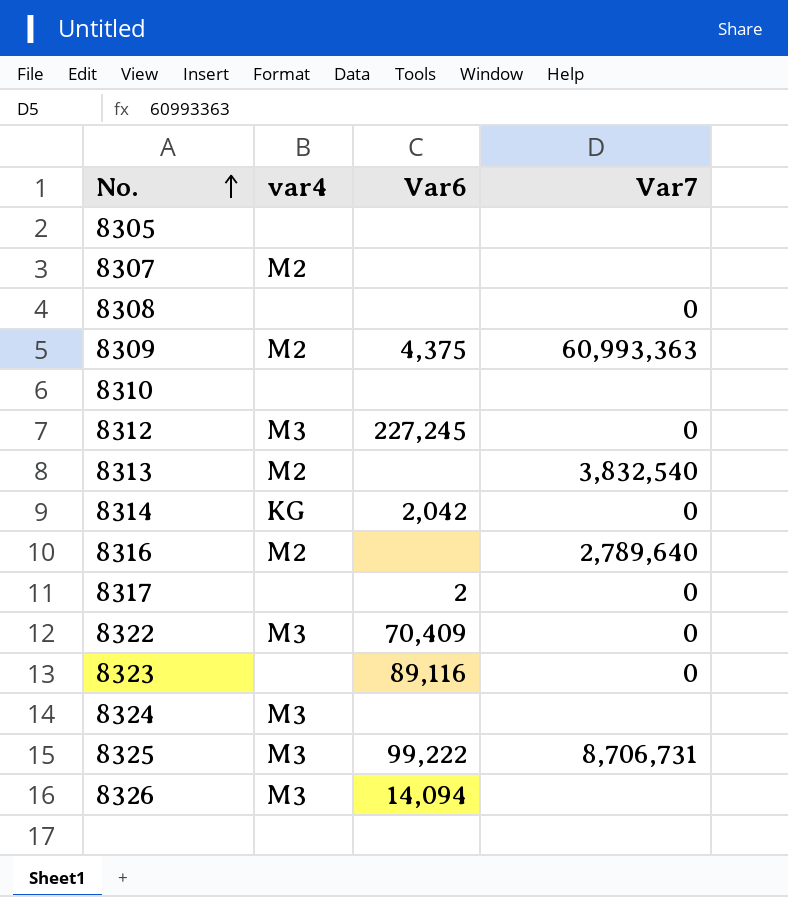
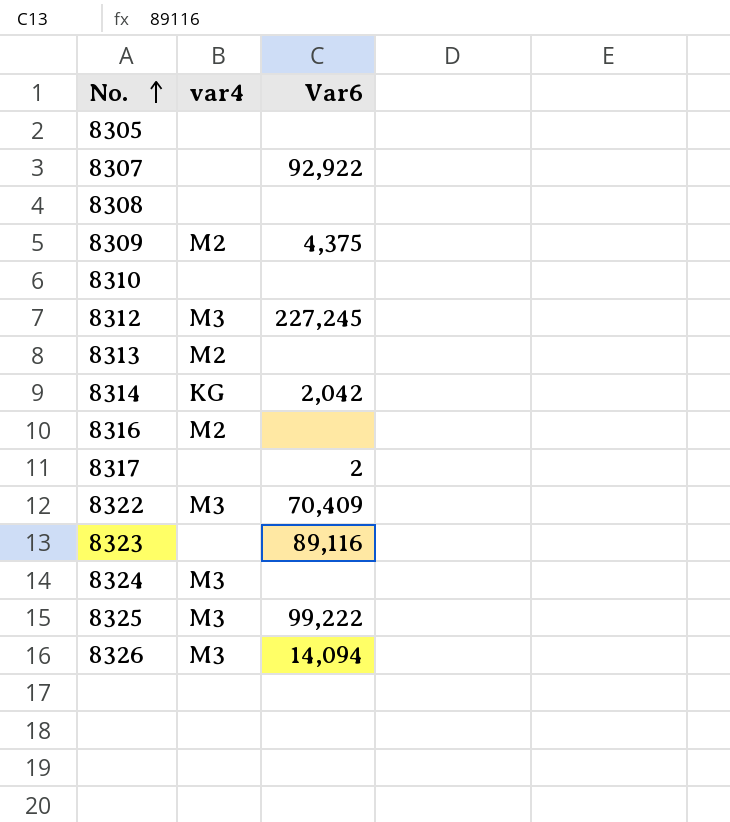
column Var7 | position: 4 -> none
8307 | var4: M2 -> none
8307 | Var6: none -> 92,922

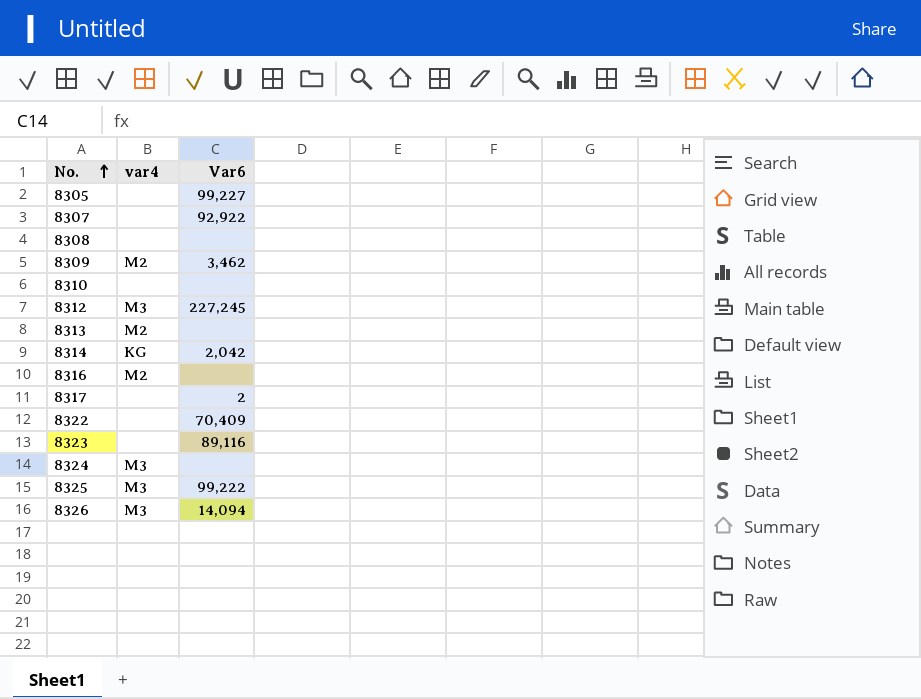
8305 | Var6: none -> 99,227
8309 | Var6: 4,375 -> 3,462
8322 | var4: M3 -> none

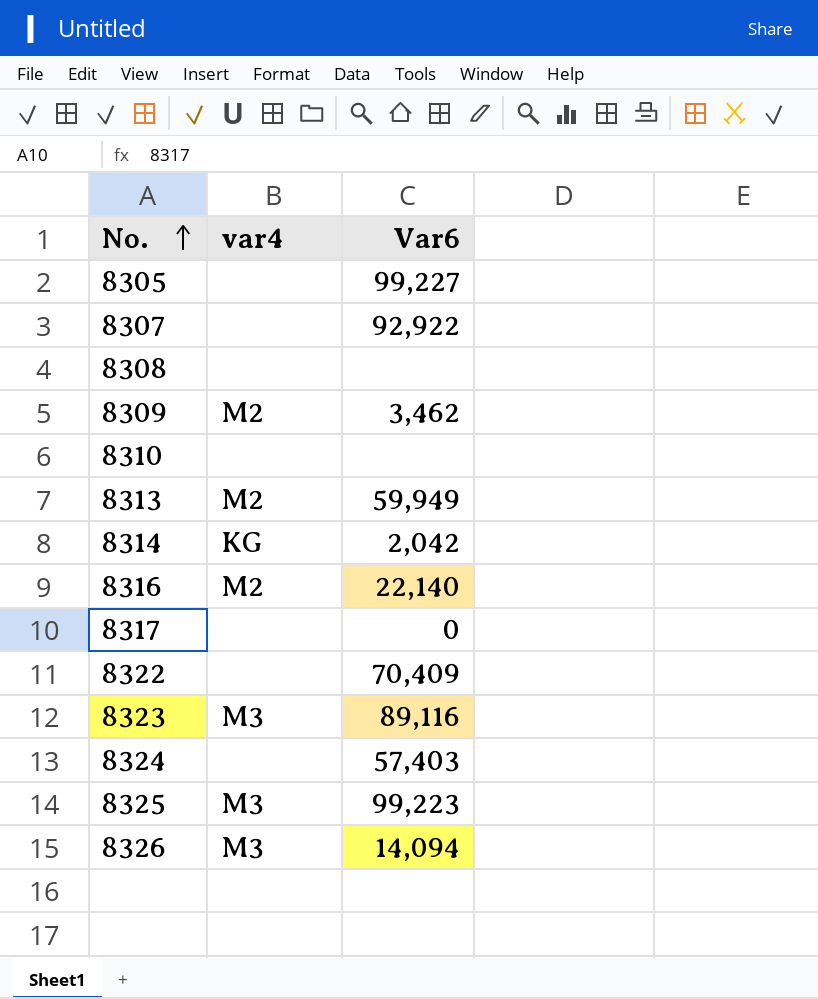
row 8312: M3 | 227,245 -> none
8313 | Var6: none -> 59,949
8316 | Var6: none -> 22,140
8317 | Var6: 2 -> 0
8323 | var4: none -> M3
8324 | var4: M3 -> none
8324 | Var6: none -> 57,403
8325 | Var6: 99,222 -> 99,223

